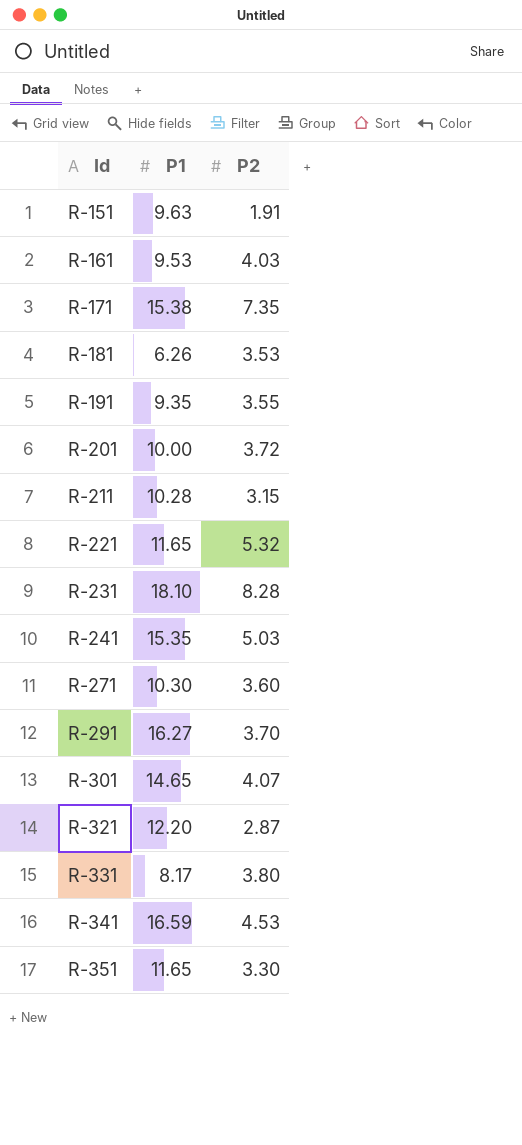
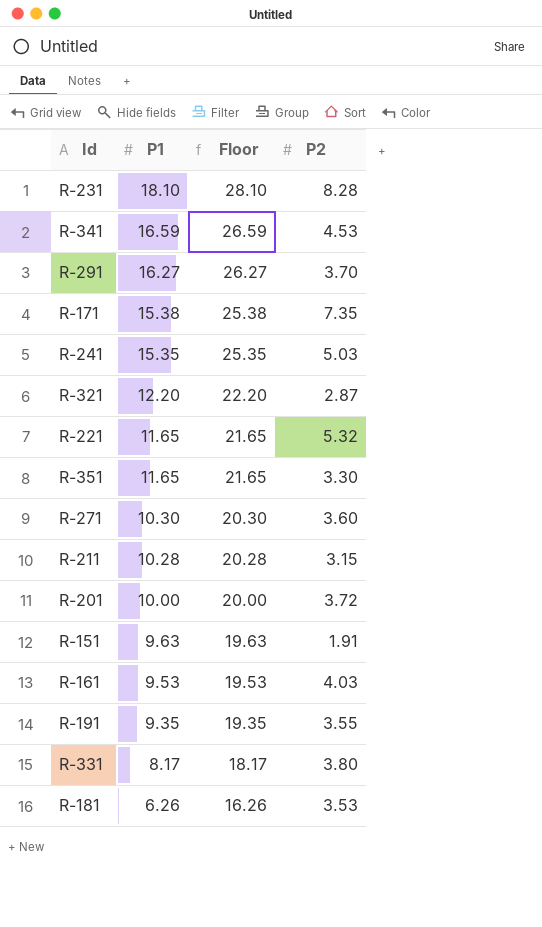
row order: Id ascending -> P1 descending
column Floor | formula: none -> [P1] + 10
row R-301: 14.65 | 4.07 -> none

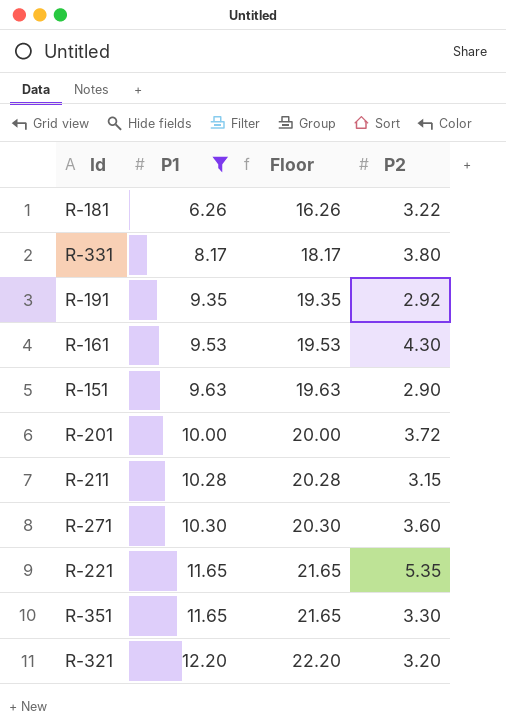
filter: none -> P1 <= 12.20
row order: P1 descending -> P1 ascending
R-181 | P2: 3.53 -> 3.22
R-191 | P2: 3.55 -> 2.92
R-161 | P2: 4.03 -> 4.30
R-151 | P2: 1.91 -> 2.90
R-221 | P2: 5.32 -> 5.35
R-321 | P2: 2.87 -> 3.20

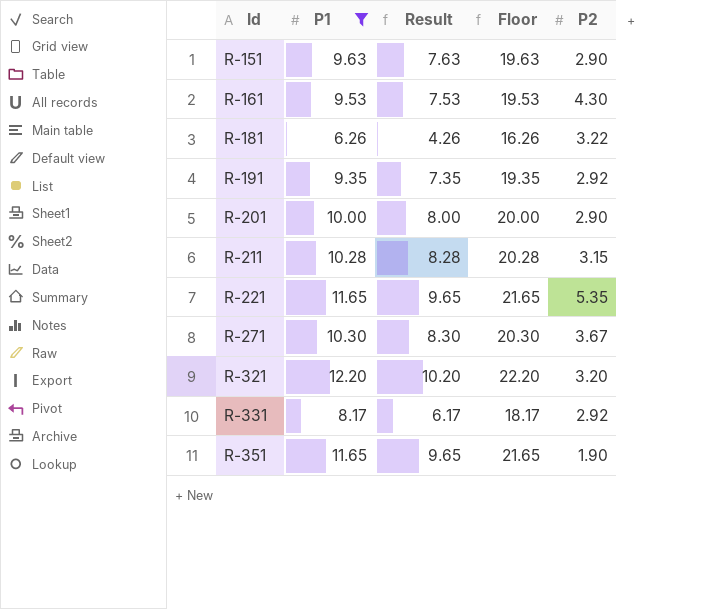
row order: P1 ascending -> Id ascending
column Result | formula: none -> [P1] - 2
R-201 | P2: 3.72 -> 2.90
R-271 | P2: 3.60 -> 3.67
R-331 | P2: 3.80 -> 2.92
R-351 | P2: 3.30 -> 1.90

